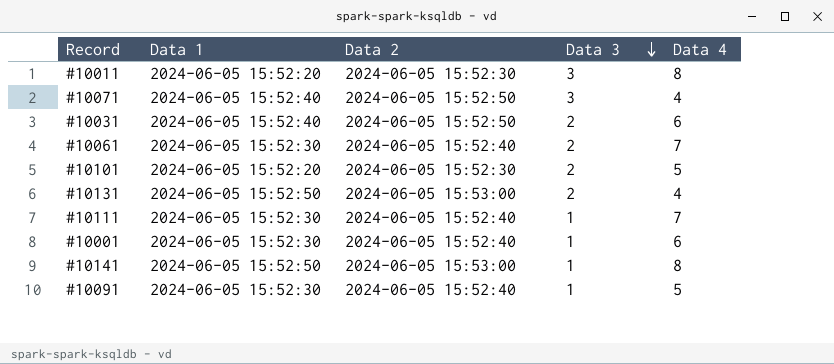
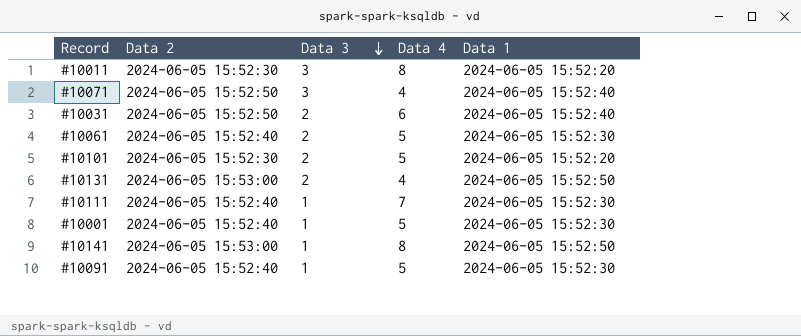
column Data 1 | position: 2 -> 5
#10061 | Data 4: 7 -> 5
#10001 | Data 4: 6 -> 5

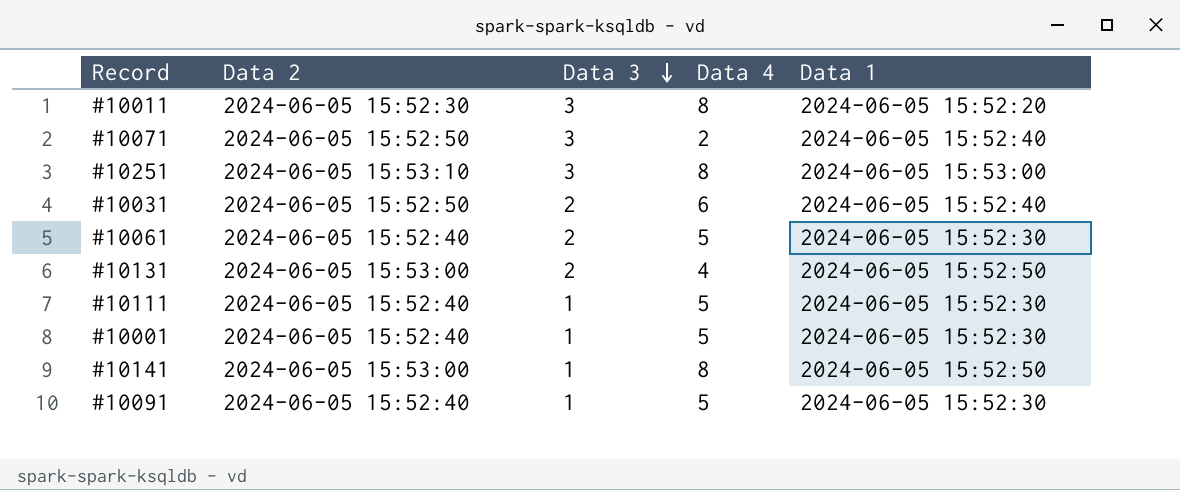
row #10101: 2024-06-05 15:52:30 | 2 | 5 | 2024-06-05 15:52:20 -> none
#10071 | Data 4: 4 -> 2
row #10251: none -> 2024-06-05 15:53:10 | 3 | 8 | 2024-06-05 15:53:00
#10111 | Data 4: 7 -> 5

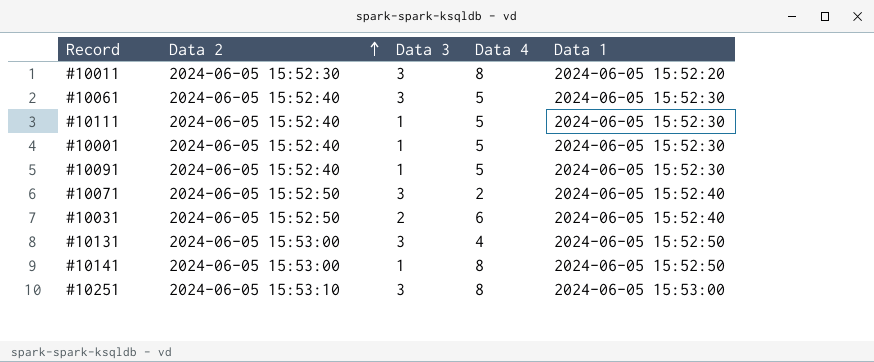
row order: Data 3 descending -> Data 2 ascending
#10061 | Data 3: 2 -> 3
#10131 | Data 3: 2 -> 3

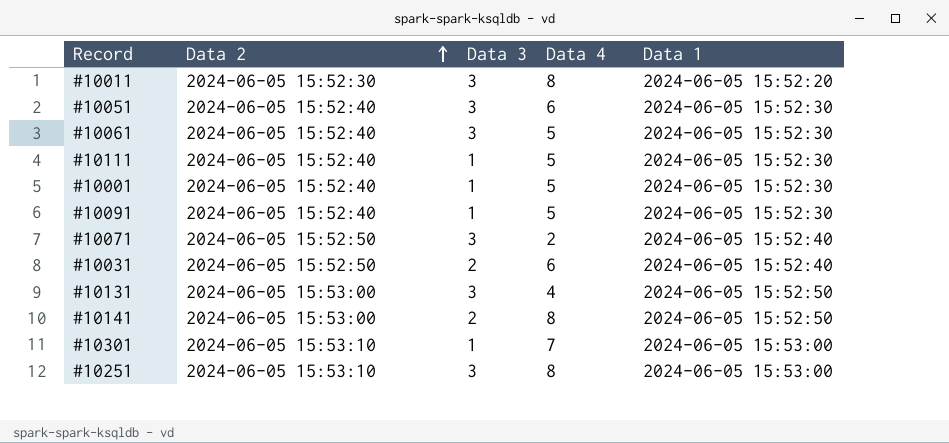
row #10051: none -> 2024-06-05 15:52:40 | 3 | 6 | 2024-06-05 15:52:30
#10141 | Data 3: 1 -> 2
row #10301: none -> 2024-06-05 15:53:10 | 1 | 7 | 2024-06-05 15:53:00

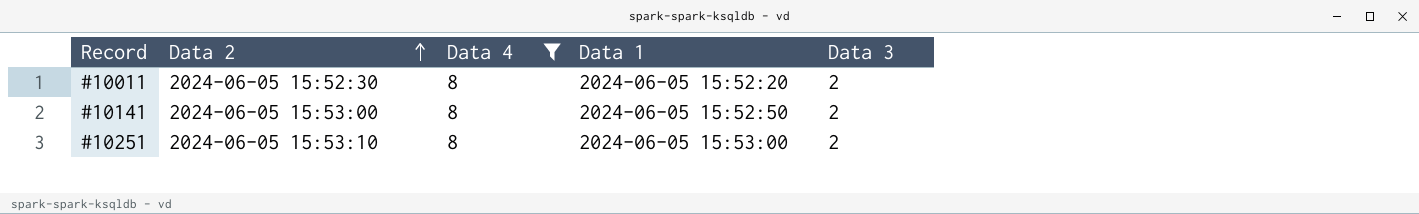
filter: none -> Data 4 = 8
column Data 3 | position: 3 -> 5
#10011 | Data 3: 3 -> 2
#10251 | Data 3: 3 -> 2

